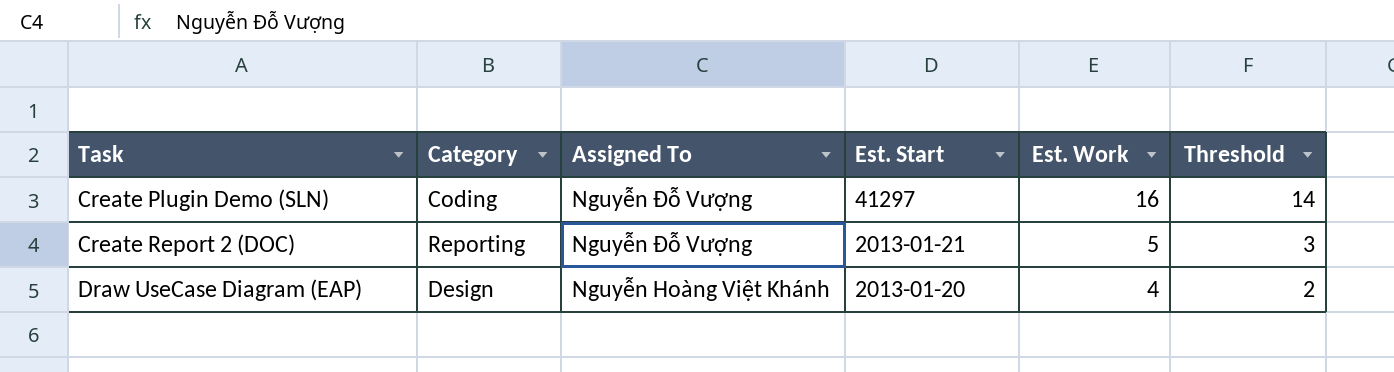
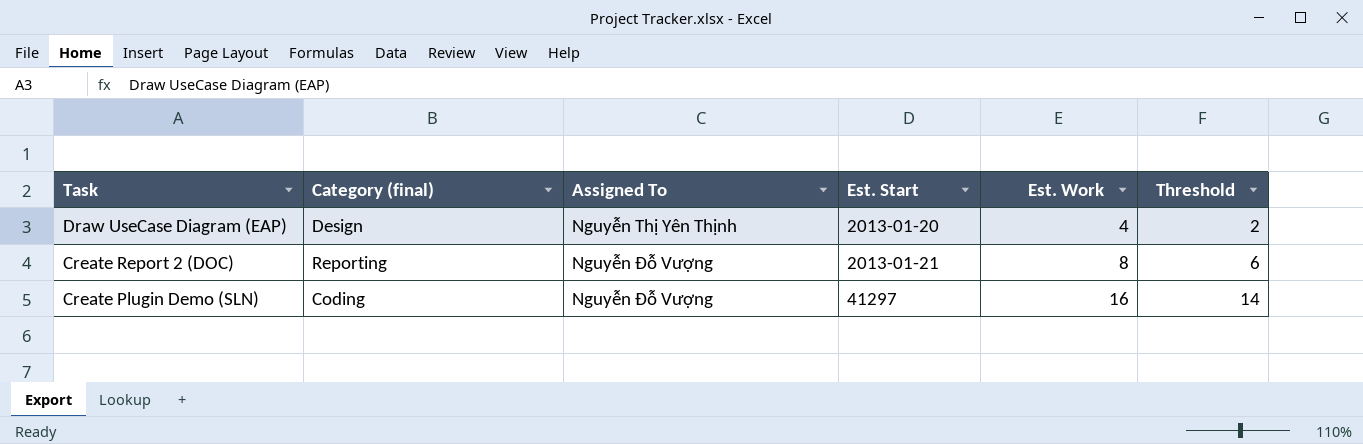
row order: Task ascending -> Task descending
column name: Category -> Category (final)
Draw UseCase Diagram (EAP) | Assigned To: Nguyễn Hoàng Việt Khánh -> Nguyễn Thị Yên Thịnh
Create Report 2 (DOC) | Est. Work: 5 -> 8
Create Report 2 (DOC) | Threshold: 3 -> 6

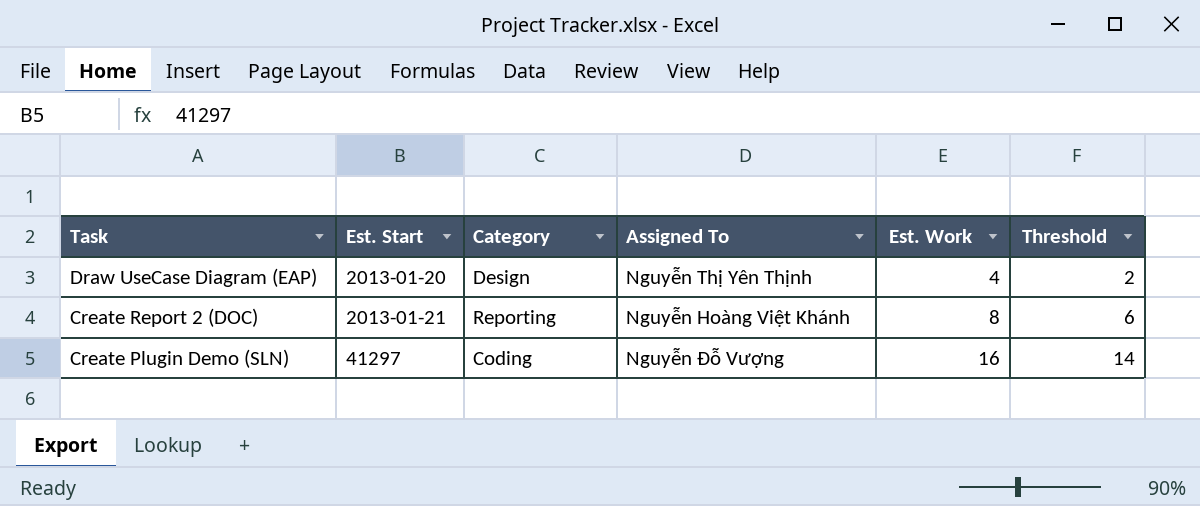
column Est. Start | position: 4 -> 2
column name: Category (final) -> Category
Create Report 2 (DOC) | Assigned To: Nguyễn Đỗ Vượng -> Nguyễn Hoàng Việt Khánh

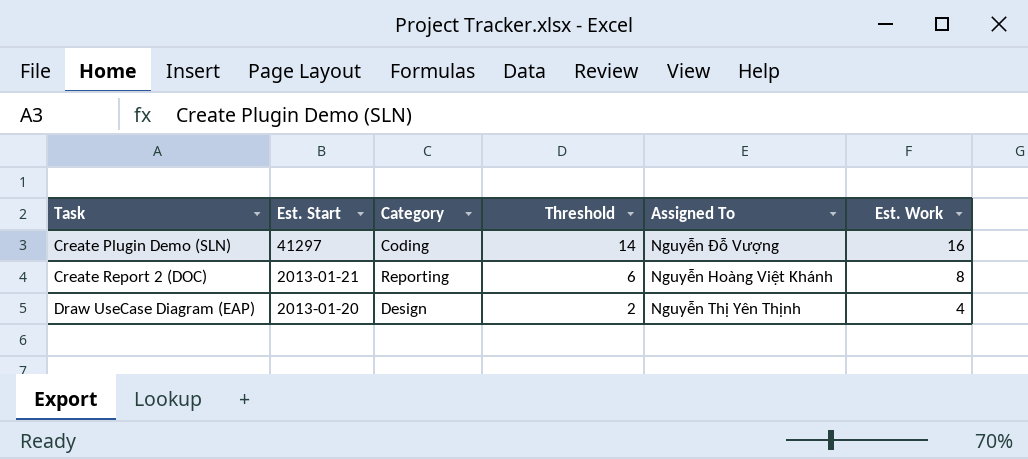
row order: Task descending -> Task ascending
column Threshold | position: 6 -> 4

